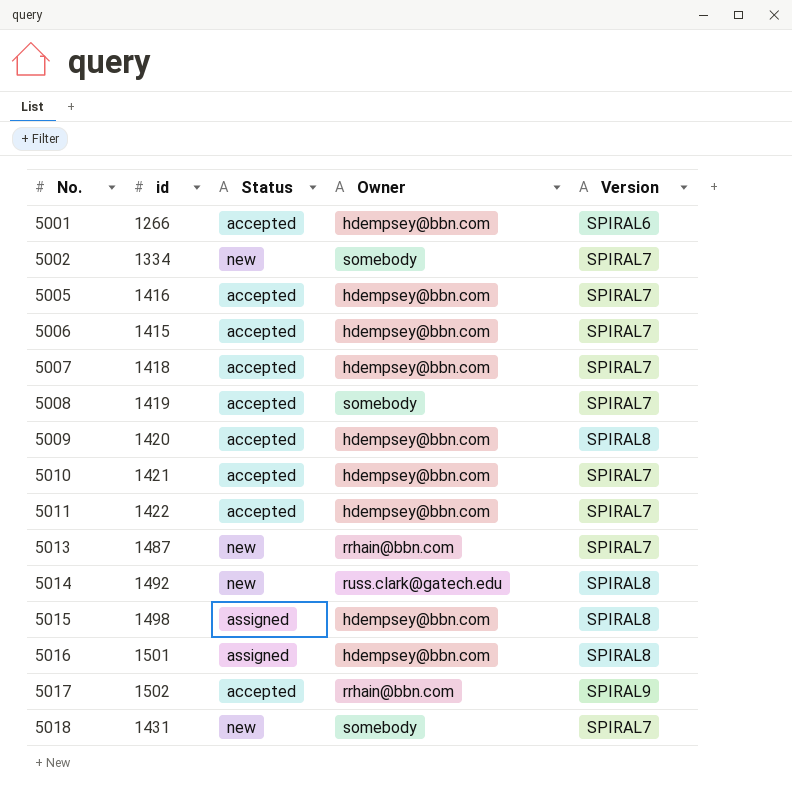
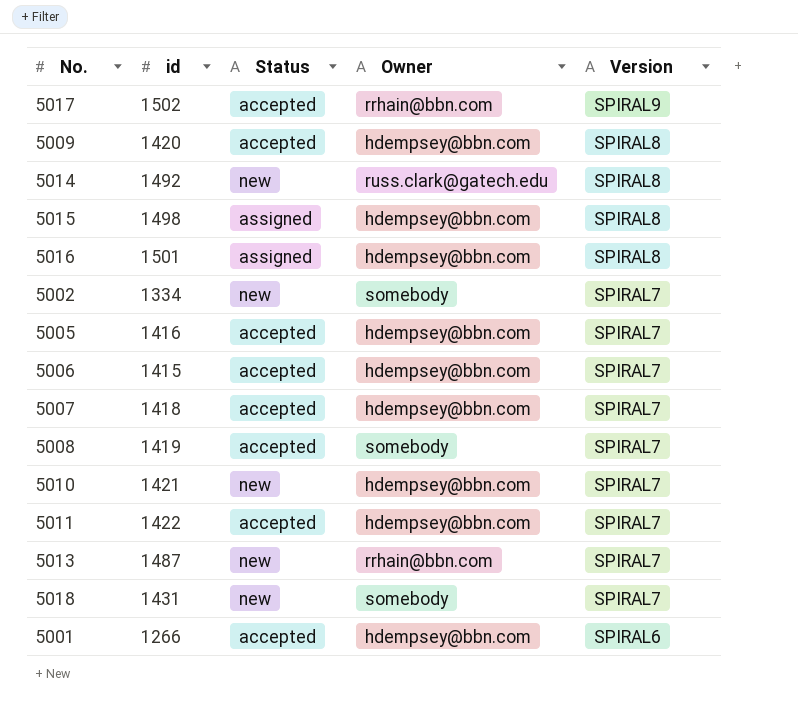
row order: No. ascending -> Version descending
5010 | Status: accepted -> new

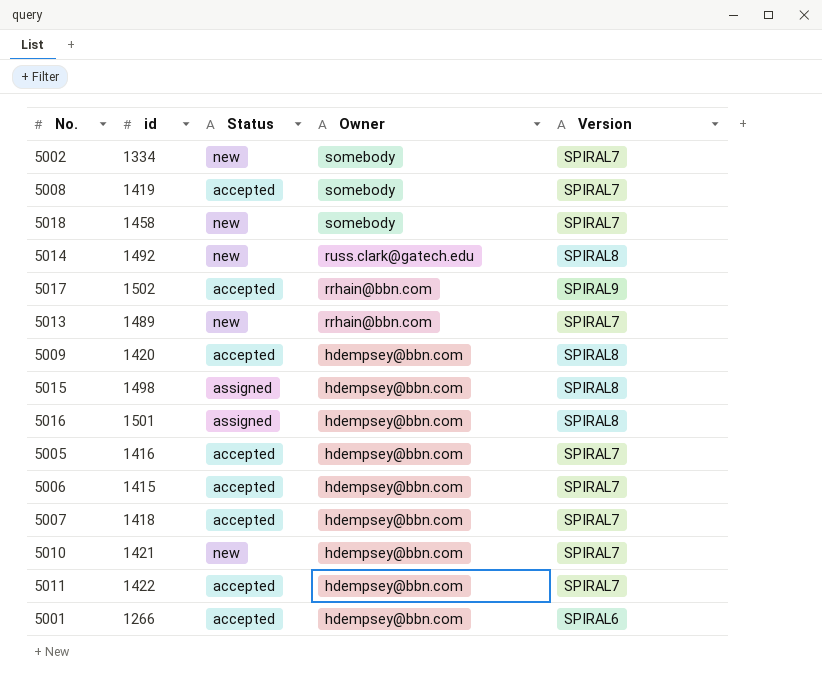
row order: Version descending -> Owner descending
5018 | id: 1431 -> 1458
5013 | id: 1487 -> 1489

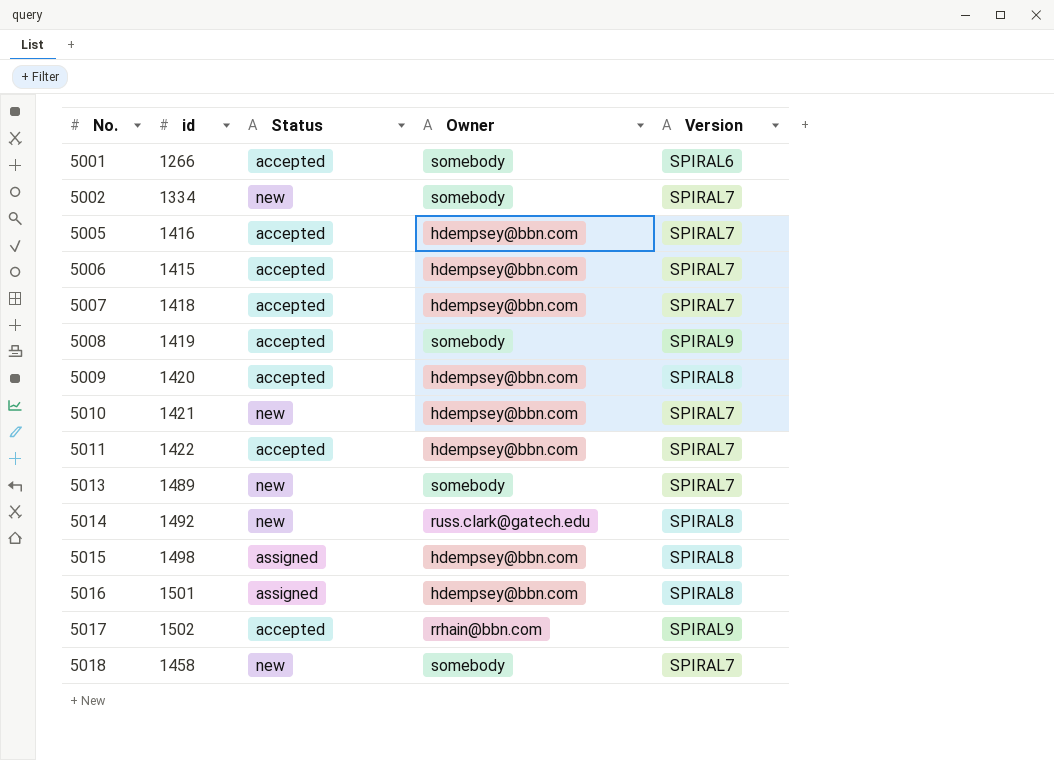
row order: Owner descending -> No. ascending
5001 | Owner: hdempsey@bbn.com -> somebody
5008 | Version: SPIRAL7 -> SPIRAL9
5013 | Owner: rrhain@bbn.com -> somebody

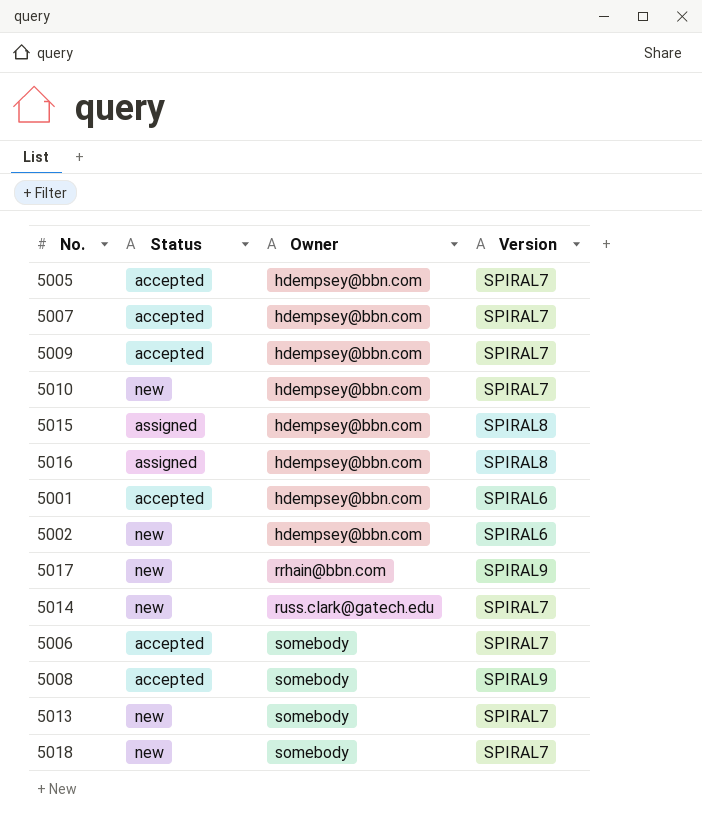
row order: No. ascending -> Owner ascending
column id | position: 2 -> none
row 5011: 1422 | accepted | hdempsey@bbn.com | SPIRAL7 -> none
5009 | Version: SPIRAL8 -> SPIRAL7
5001 | Owner: somebody -> hdempsey@bbn.com
5002 | Owner: somebody -> hdempsey@bbn.com
5002 | Version: SPIRAL7 -> SPIRAL6
5017 | Status: accepted -> new
5014 | Version: SPIRAL8 -> SPIRAL7
5006 | Owner: hdempsey@bbn.com -> somebody

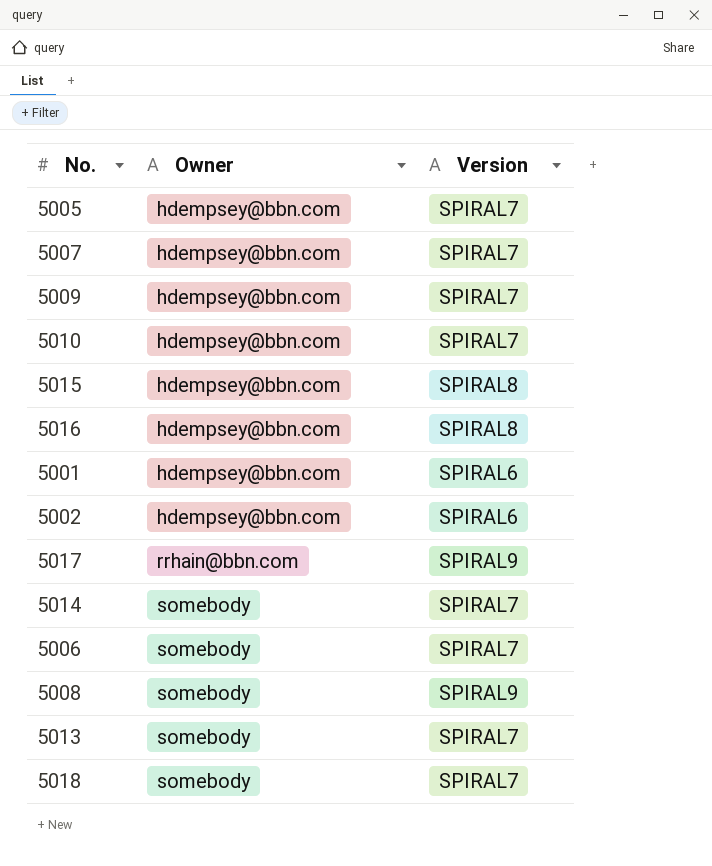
column Status | position: 2 -> none
5014 | Owner: russ.clark@gatech.edu -> somebody

